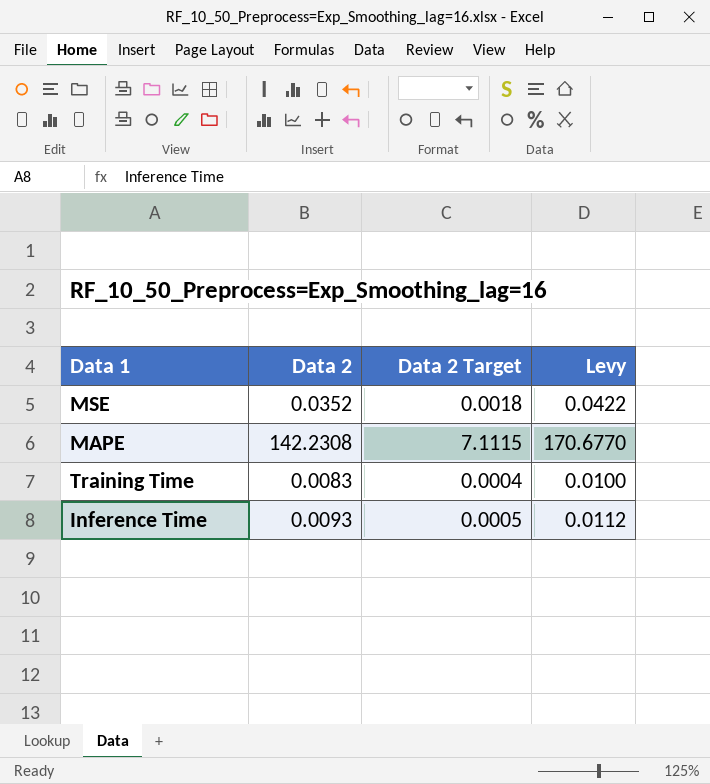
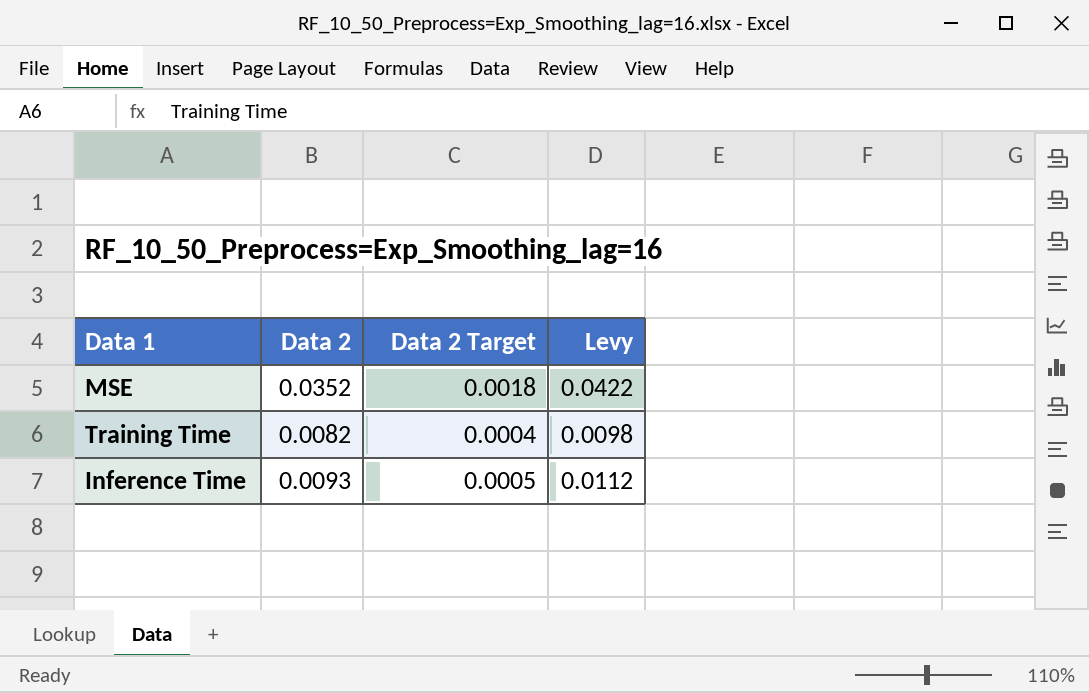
row MAPE: 142.2308 | 7.1115 | 170.6770 -> none
Training Time | Data 2: 0.0083 -> 0.0082
Training Time | Levy: 0.0100 -> 0.0098

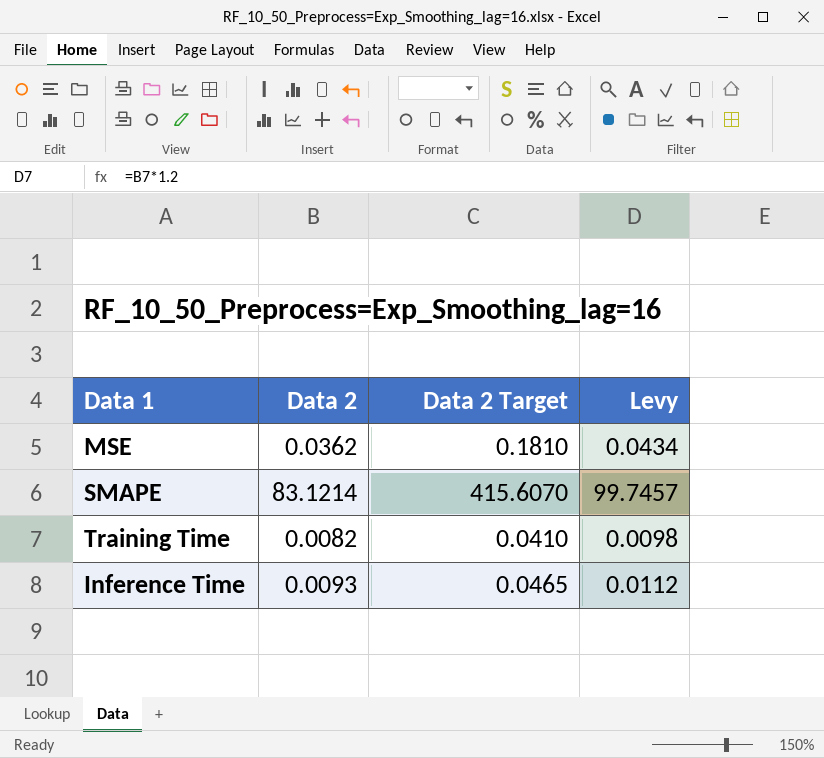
column Data 2 Target | formula: [Data 2] * 0.05 -> [Data 2] * 5
MSE | Data 2: 0.0352 -> 0.0362
MSE | Levy: 0.0422 -> 0.0434
row SMAPE: none -> 83.1214 | 415.6070 | 99.7457

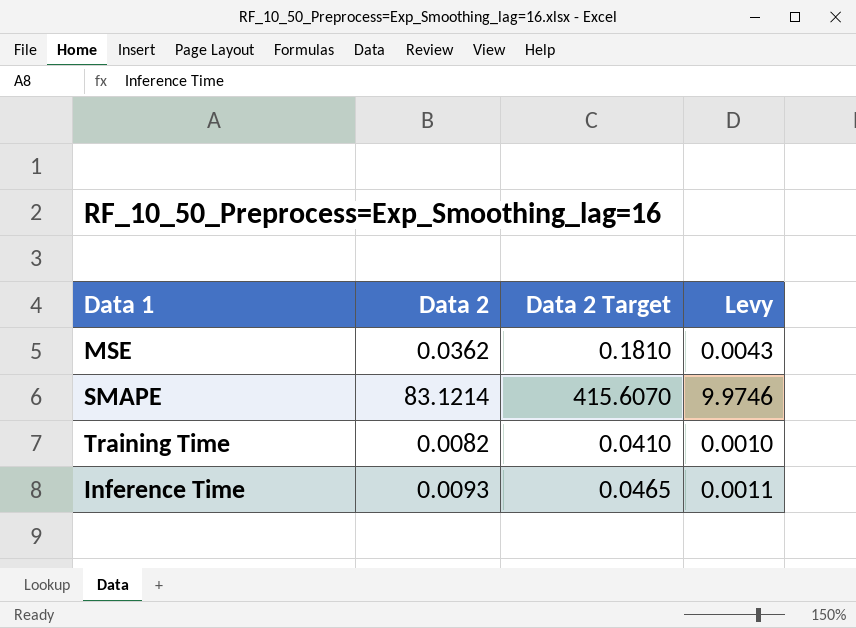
column Levy | formula: [Data 2] * 1.2 -> [Data 2] * 0.12

